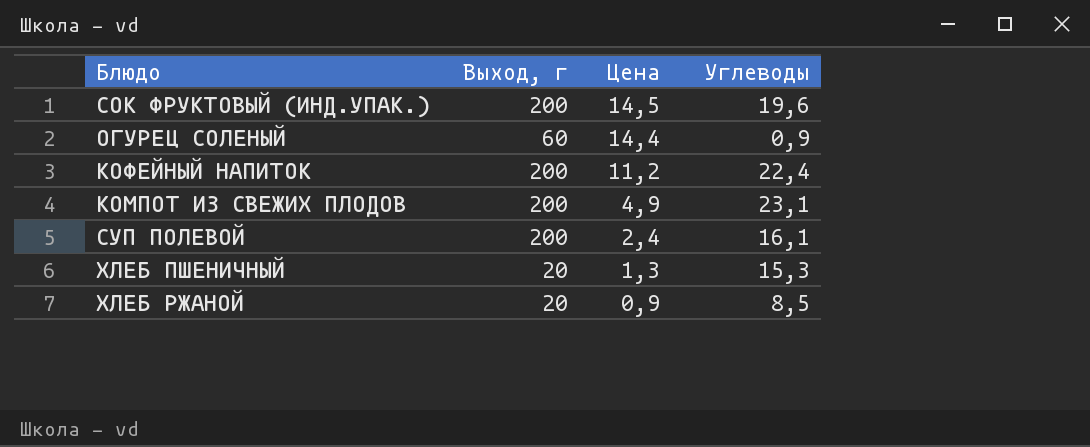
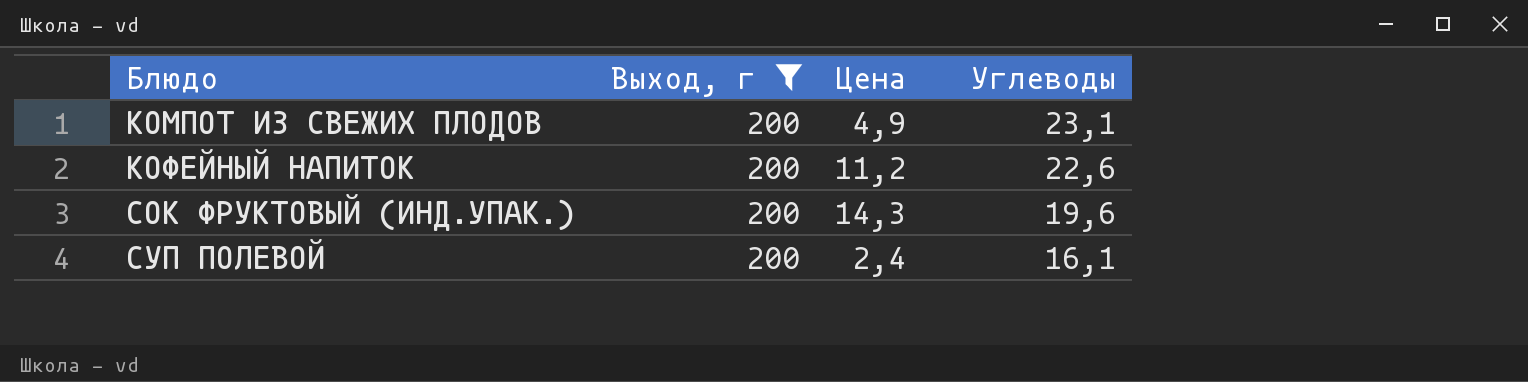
filter: none -> Выход, г = 200
row order: Цена descending -> Блюдо ascending
КОФЕЙНЫЙ НАПИТОК | Углеводы: 22,4 -> 22,6
СОК ФРУКТОВЫЙ (ИНД.УПАК.) | Цена: 14,5 -> 14,3

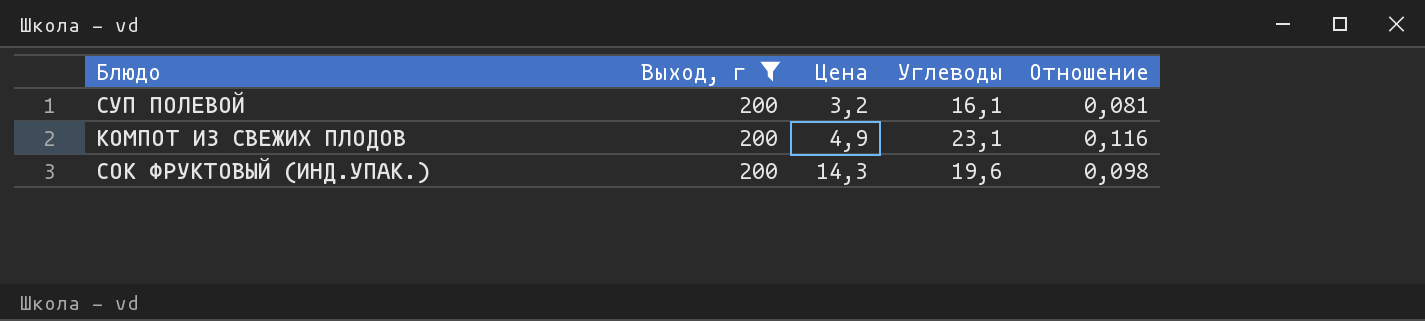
row order: Блюдо ascending -> Цена ascending
column Отношение | formula: none -> [Углеводы] / [Выход, г]
row КОФЕЙНЫЙ НАПИТОК: 200 | 11,2 | 22,6 -> none
СУП ПОЛЕВОЙ | Цена: 2,4 -> 3,2

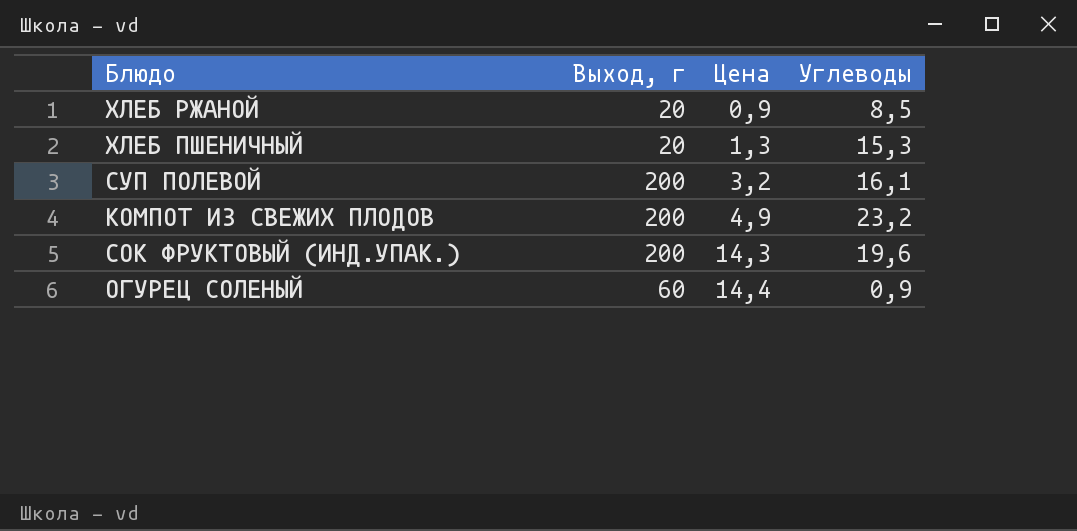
filter: Выход, г = 200 -> none
column Отношение | formula: [Углеводы] / [Выход, г] -> none
КОМПОТ ИЗ СВЕЖИХ ПЛОДОВ | Углеводы: 23,1 -> 23,2

